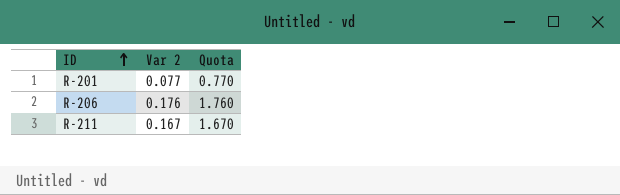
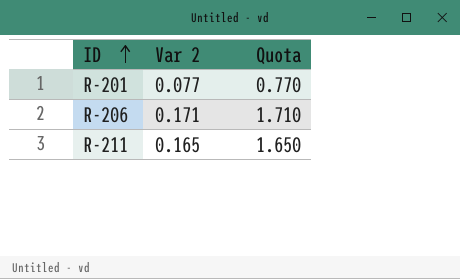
R-206 | Var 2: 0.176 -> 0.171
R-206 | Quota: 1.760 -> 1.710
R-211 | Var 2: 0.167 -> 0.165
R-211 | Quota: 1.670 -> 1.650

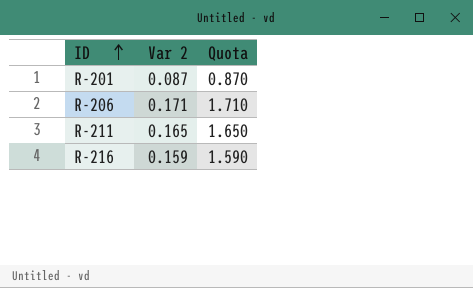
R-201 | Var 2: 0.077 -> 0.087
R-201 | Quota: 0.770 -> 0.870
row R-216: none -> 0.159 | 1.590

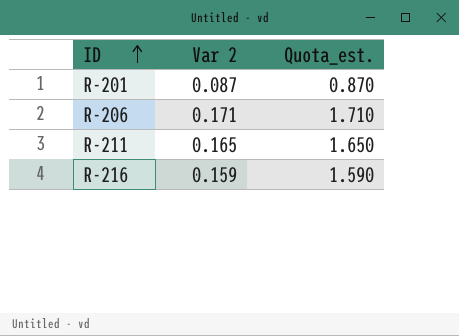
column name: Quota -> Quota_est.

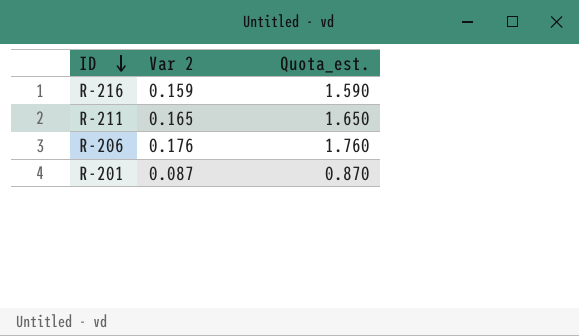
row order: ID ascending -> ID descending
R-206 | Var 2: 0.171 -> 0.176
R-206 | Quota_est.: 1.710 -> 1.760

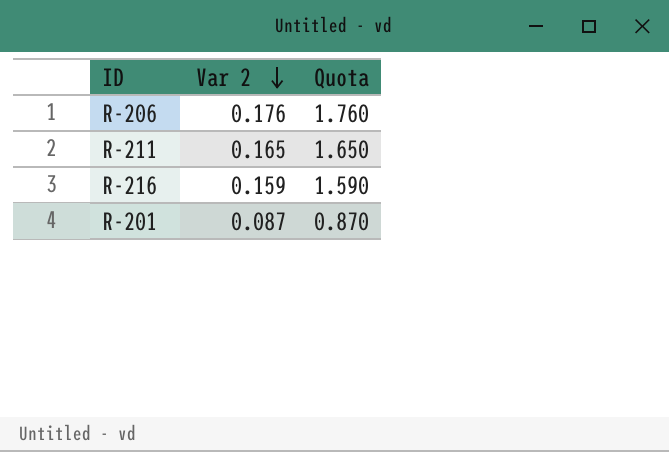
row order: ID descending -> Var 2 descending
column name: Quota_est. -> Quota

